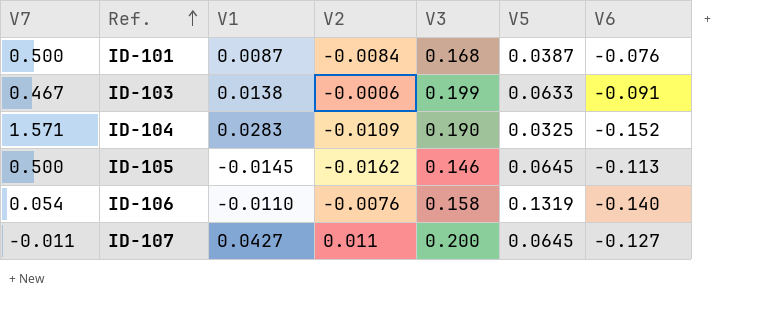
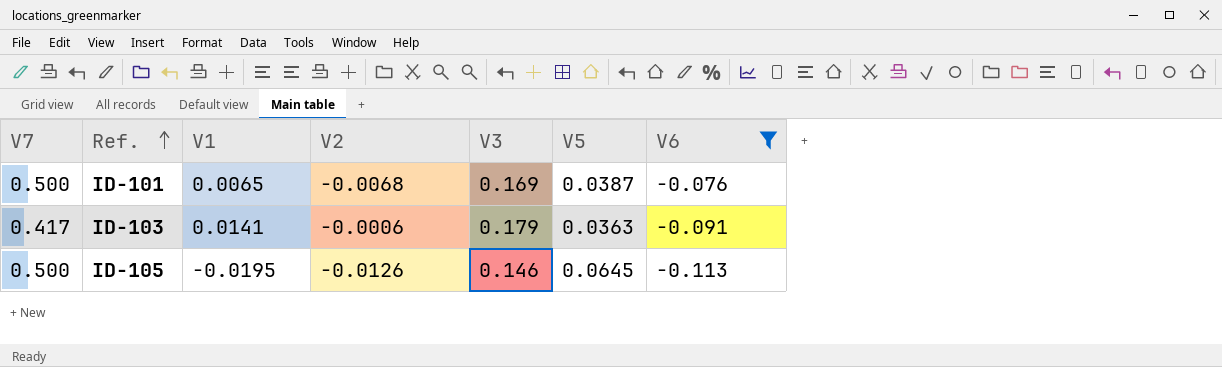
filter: none -> V6 >= -0.113
ID-101 | V1: 0.0087 -> 0.0065
ID-101 | V2: -0.0084 -> -0.0068
ID-101 | V3: 0.168 -> 0.169
ID-103 | V7: 0.467 -> 0.417
ID-103 | V1: 0.0138 -> 0.0141
ID-103 | V3: 0.199 -> 0.179
ID-103 | V5: 0.0633 -> 0.0363
ID-105 | V1: -0.0145 -> -0.0195
ID-105 | V2: -0.0162 -> -0.0126

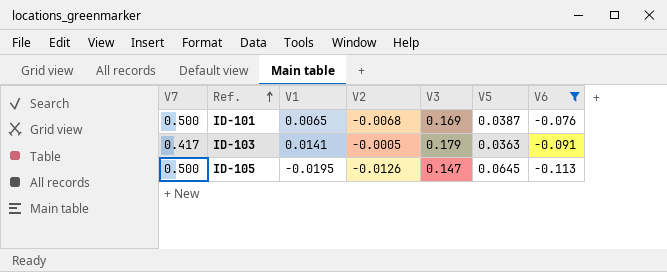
ID-103 | V2: -0.0006 -> -0.0005
ID-105 | V3: 0.146 -> 0.147

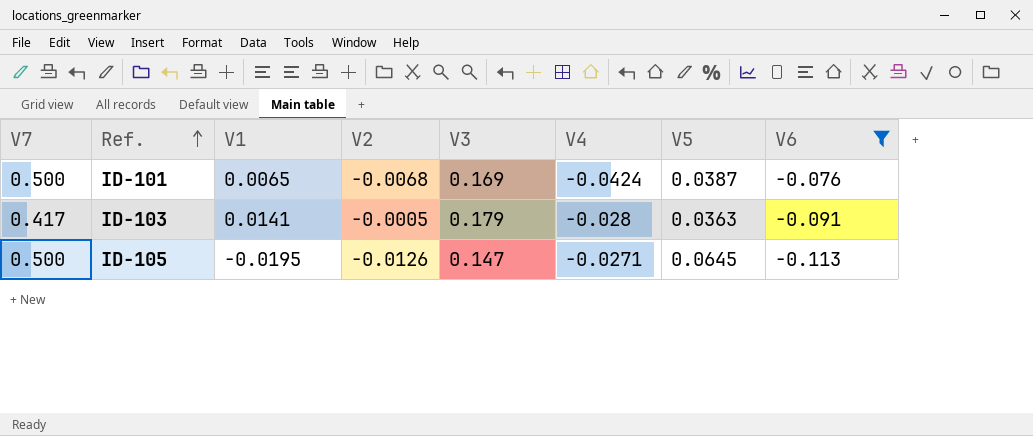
column V4 | position: none -> 6

